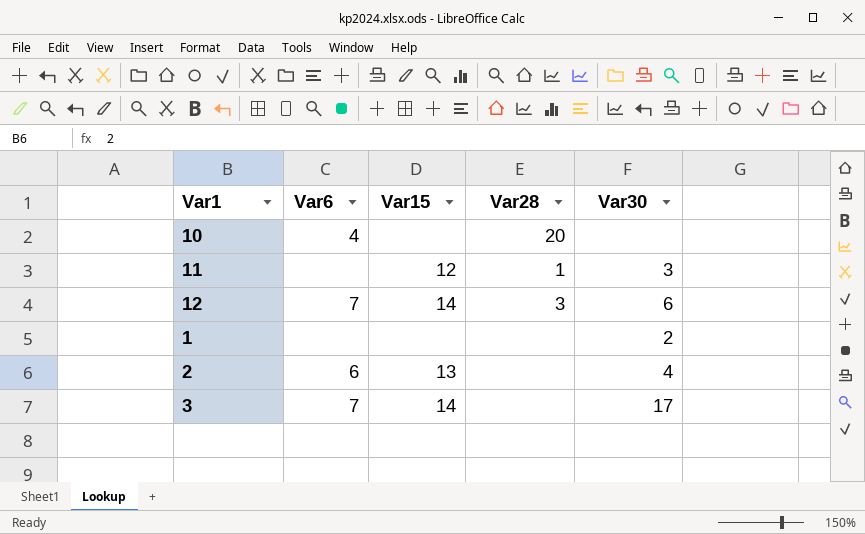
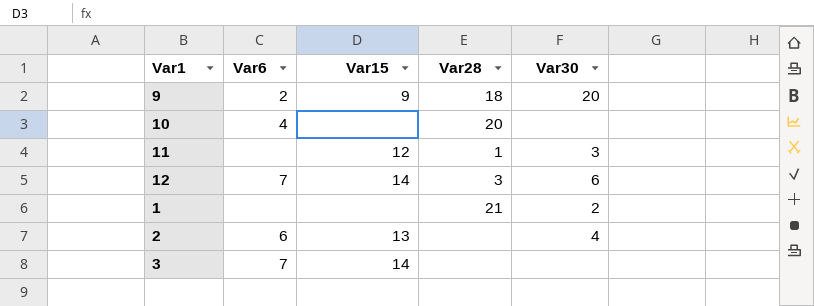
row 9: none -> 2 | 9 | 18 | 20
1 | Var28: none -> 21
3 | Var30: 17 -> none

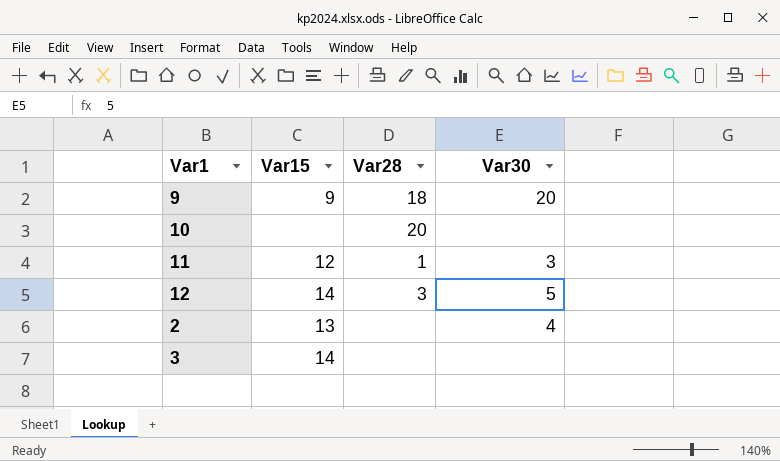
column Var6 | position: 2 -> none
row 1: none | none | 21 | 2 -> none
12 | Var30: 6 -> 5

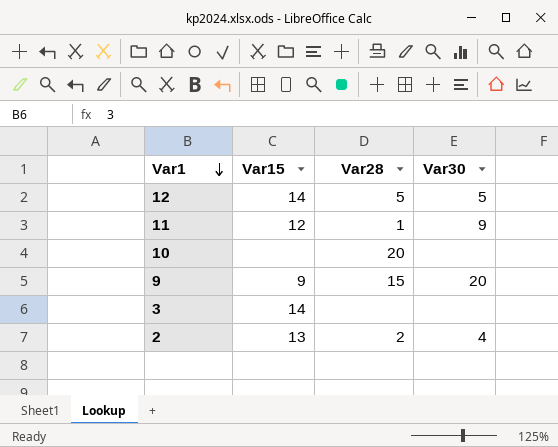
row order: none -> Var1 descending
12 | Var28: 3 -> 5
11 | Var30: 3 -> 9
9 | Var28: 18 -> 15
2 | Var28: none -> 2

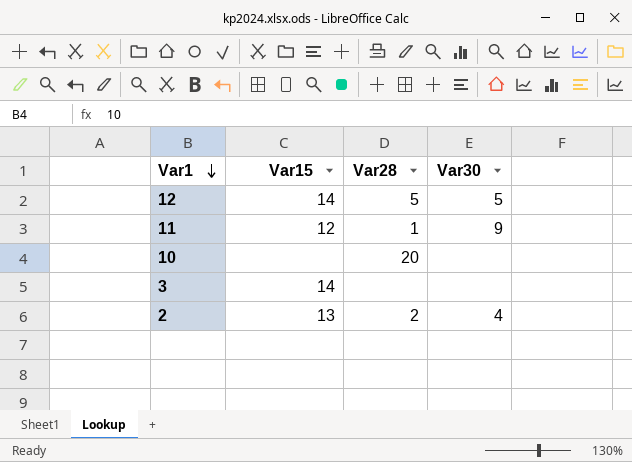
row 9: 9 | 15 | 20 -> none

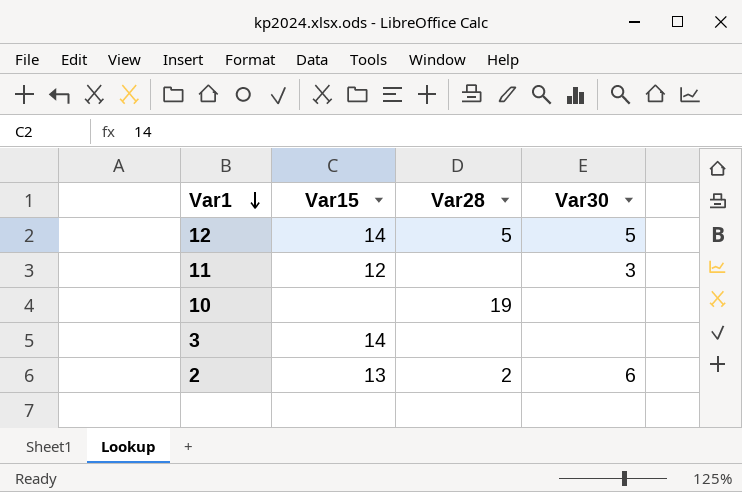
11 | Var28: 1 -> none
11 | Var30: 9 -> 3
10 | Var28: 20 -> 19
2 | Var30: 4 -> 6

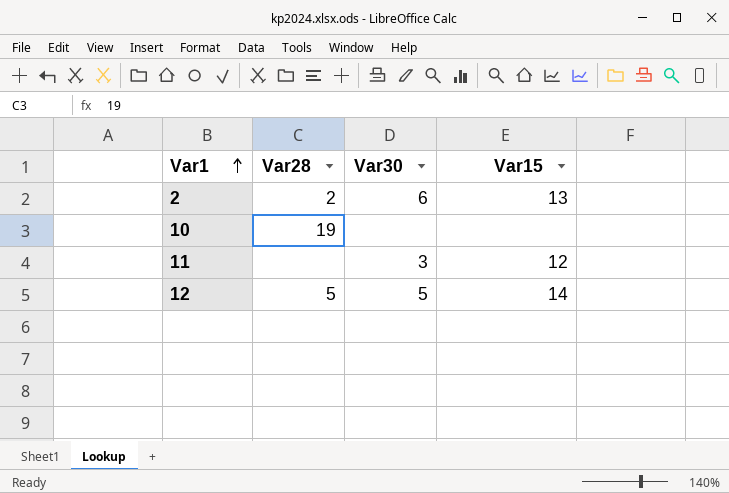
row order: Var1 descending -> Var1 ascending
column Var15 | position: 2 -> 4
row 3: 14 | none | none -> none

